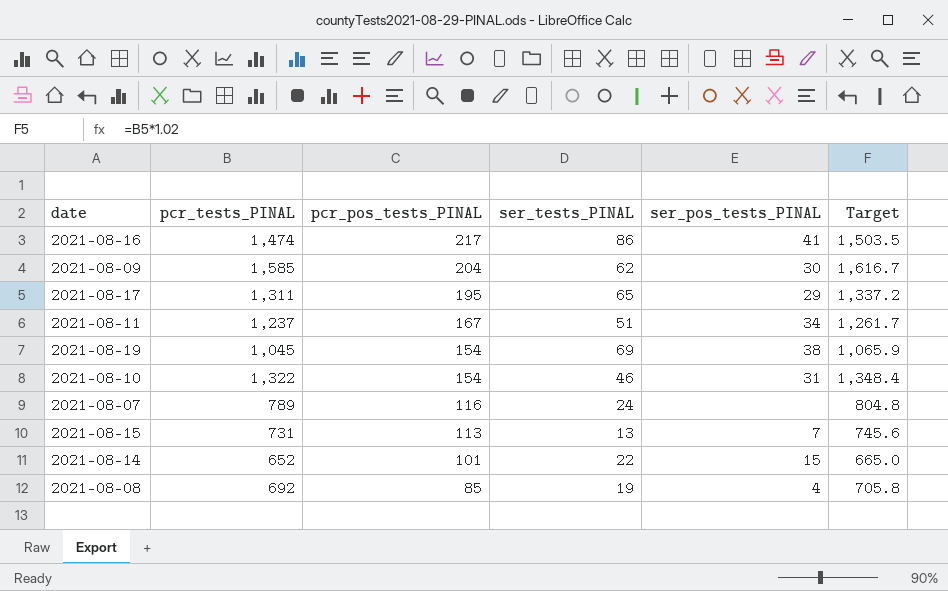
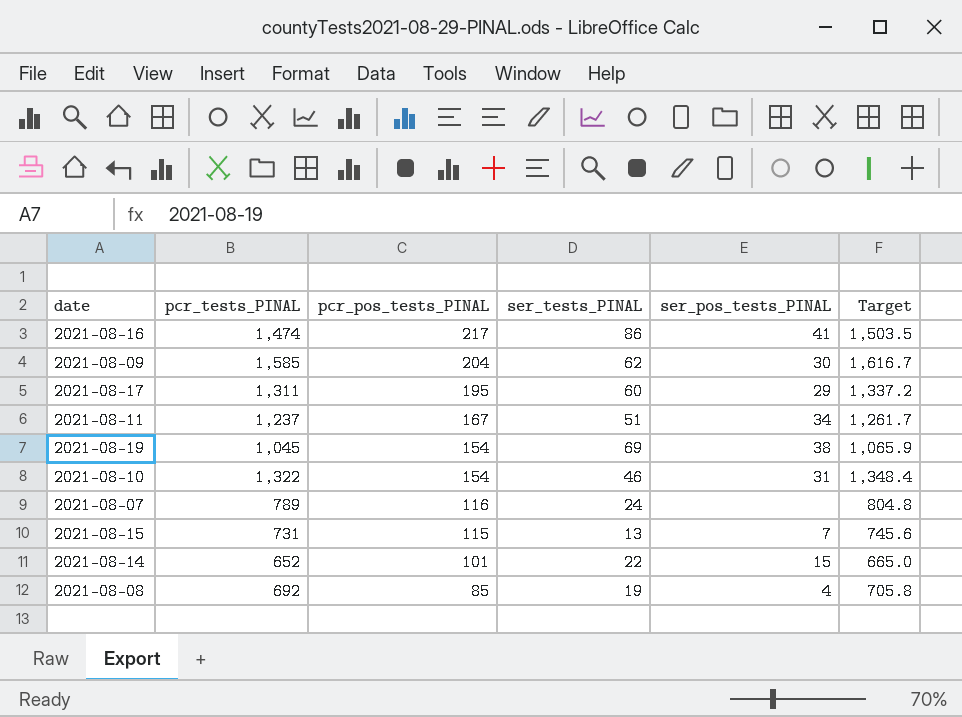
2021-08-17 | ser_tests_PINAL: 65 -> 60
2021-08-15 | pcr_pos_tests_PINAL: 113 -> 115

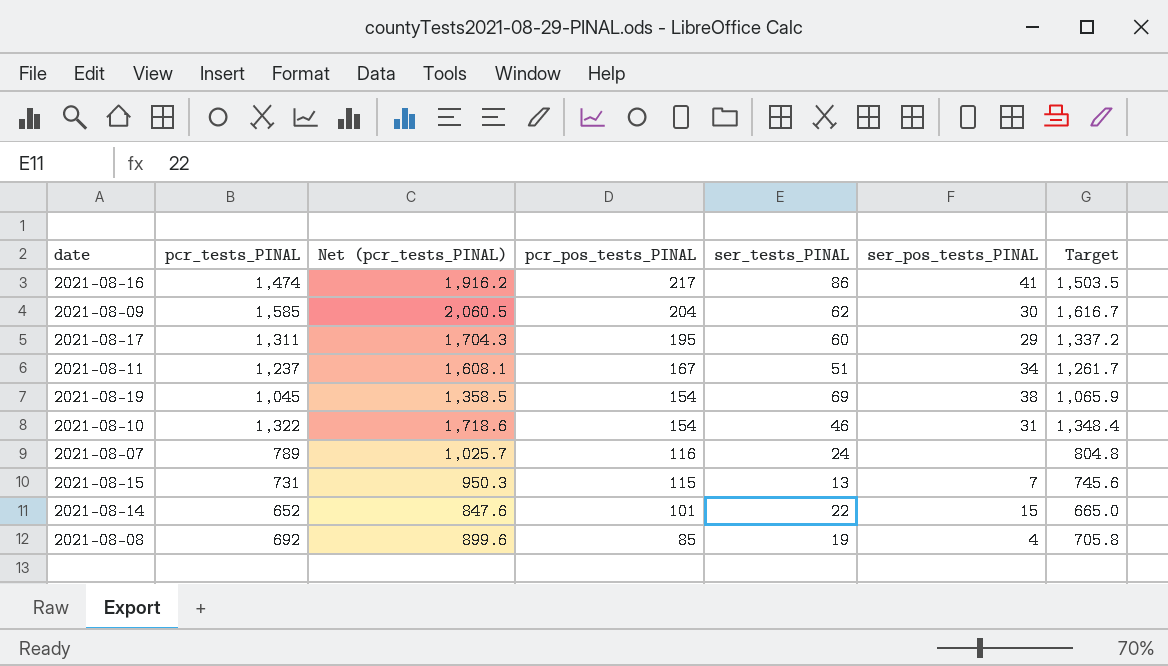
column Net (pcr_tests_PINAL) | formula: none -> [pcr_tests_PINAL] * 1.3

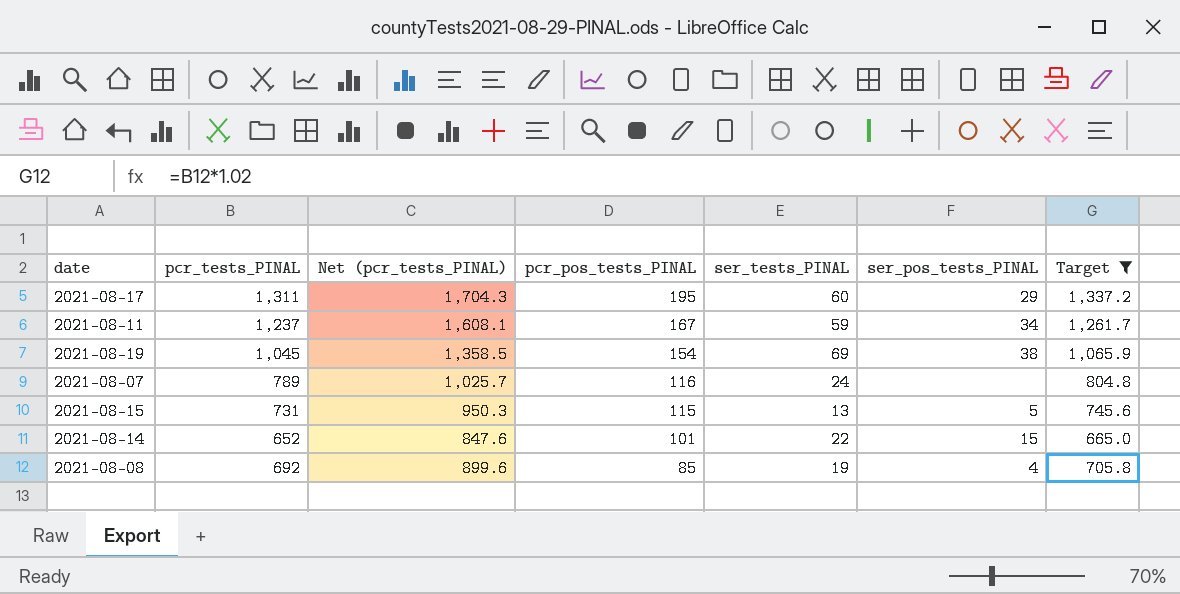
filter: none -> Target <= 1,337.2
2021-08-11 | ser_tests_PINAL: 51 -> 59
2021-08-15 | ser_pos_tests_PINAL: 7 -> 5

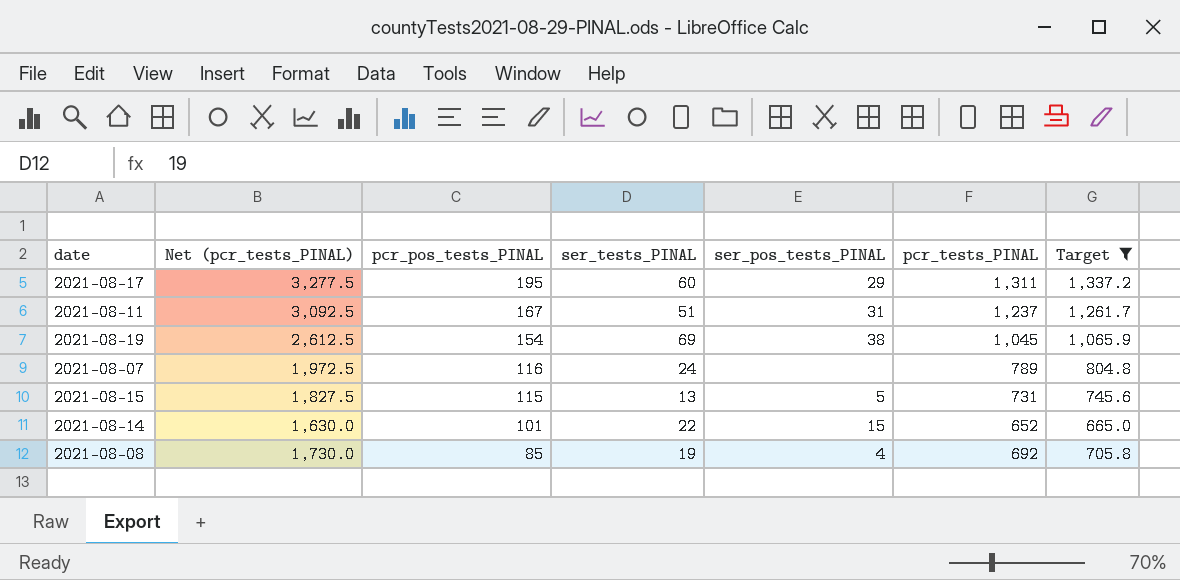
column Net (pcr_tests_PINAL) | formula: [pcr_tests_PINAL] * 1.3 -> [pcr_tests_PINAL] * 2.5
column pcr_tests_PINAL | position: 2 -> 6
2021-08-11 | ser_tests_PINAL: 59 -> 51
2021-08-11 | ser_pos_tests_PINAL: 34 -> 31

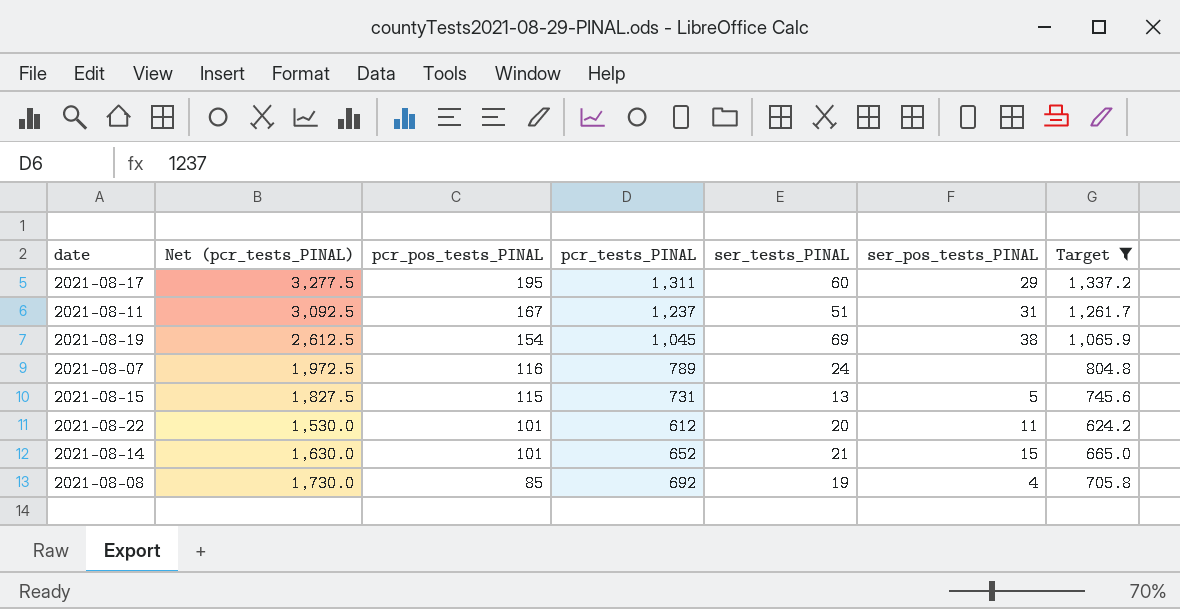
column pcr_tests_PINAL | position: 6 -> 4
row 2021-08-22: none -> 1,530.0 | 101 | 612 | 20 | 11 | 624.2
2021-08-14 | ser_tests_PINAL: 22 -> 21

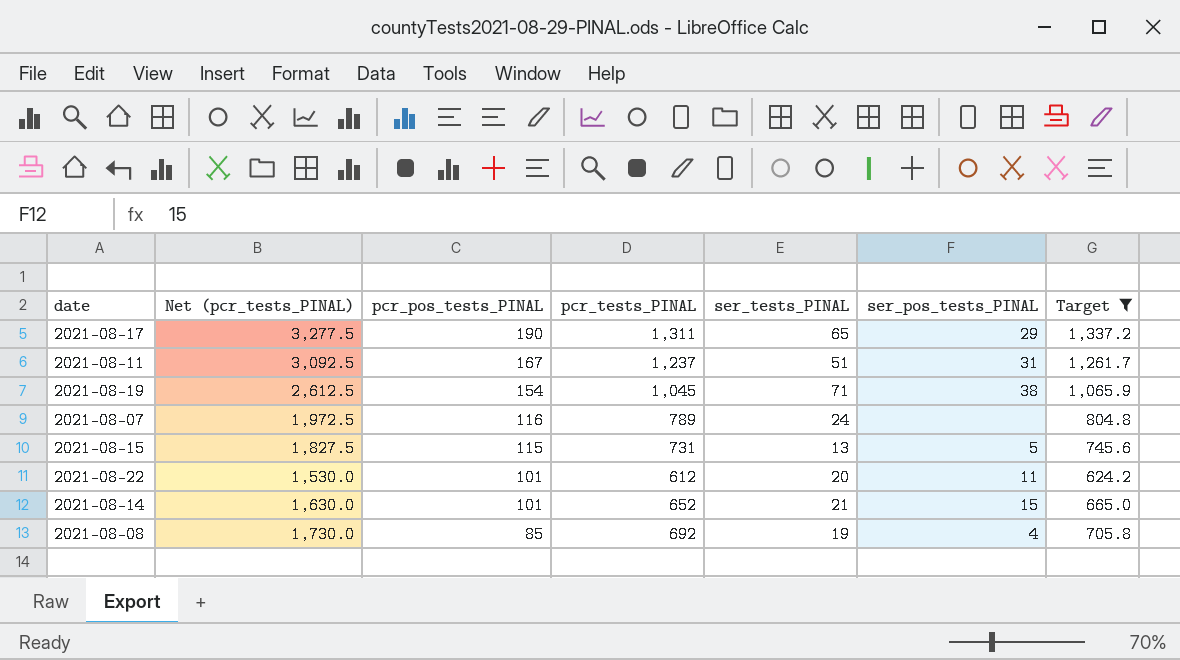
2021-08-17 | pcr_pos_tests_PINAL: 195 -> 190
2021-08-17 | ser_tests_PINAL: 60 -> 65
2021-08-19 | ser_tests_PINAL: 69 -> 71

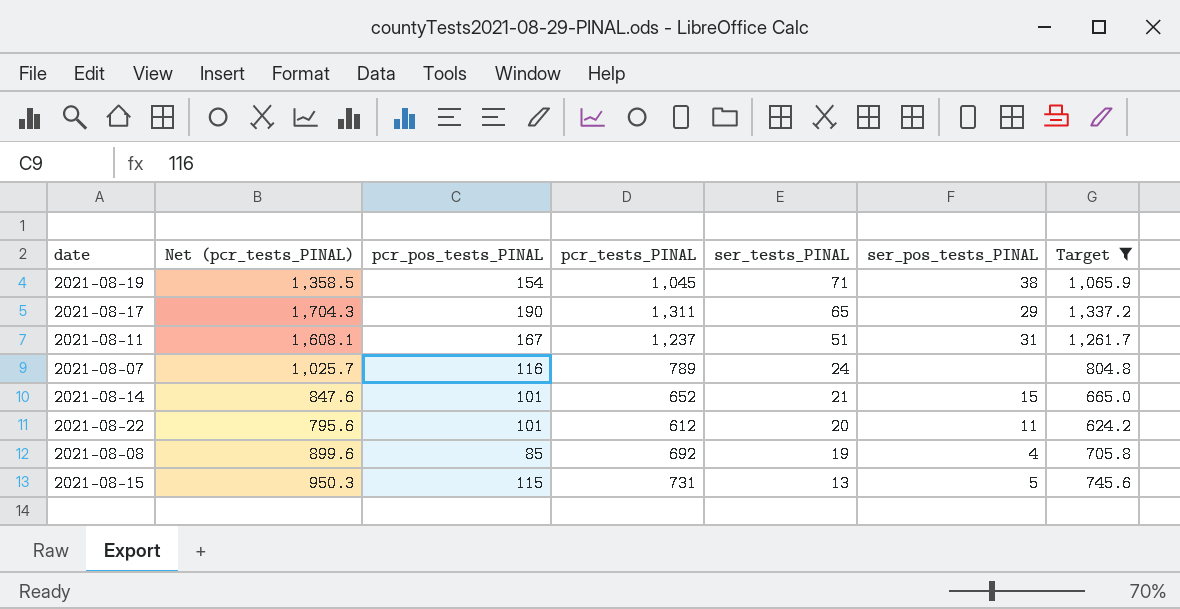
row order: pcr_pos_tests_PINAL descending -> ser_tests_PINAL descending
column Net (pcr_tests_PINAL) | formula: [pcr_tests_PINAL] * 2.5 -> [pcr_tests_PINAL] * 1.3

